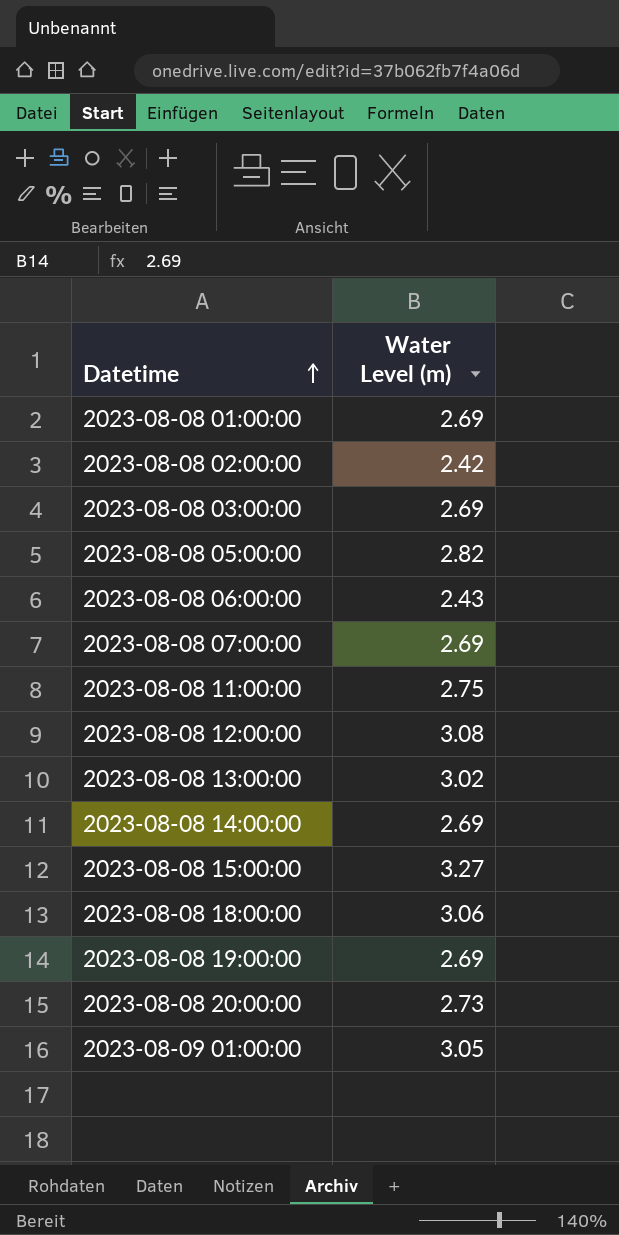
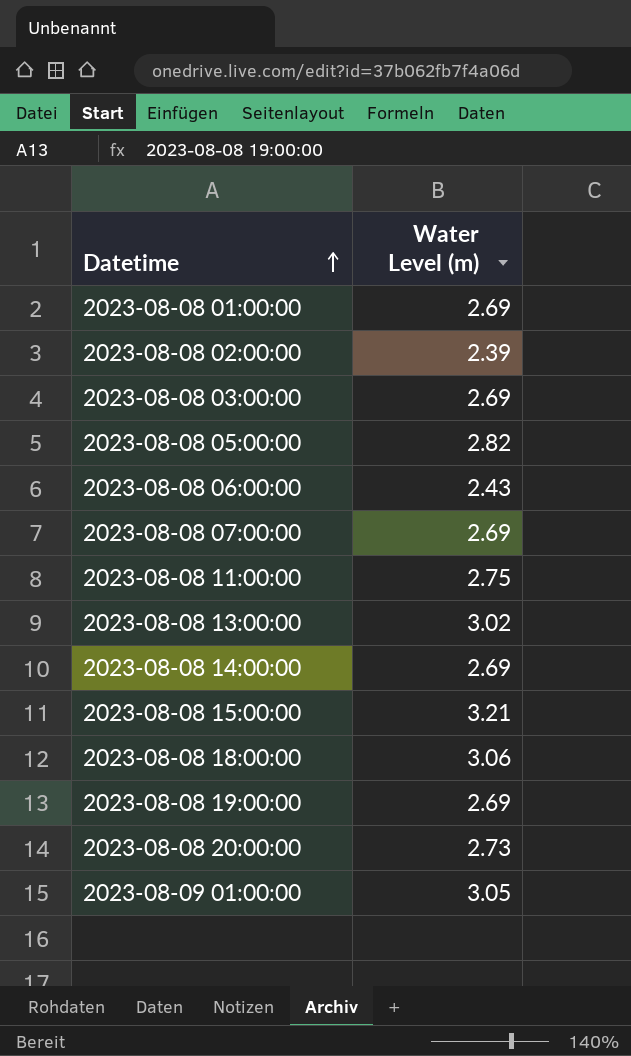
row 2023-08-08 12:00:00: 3.08 -> none
2023-08-08 02:00:00 | Water Level (m): 2.42 -> 2.39
2023-08-08 15:00:00 | Water Level (m): 3.27 -> 3.21

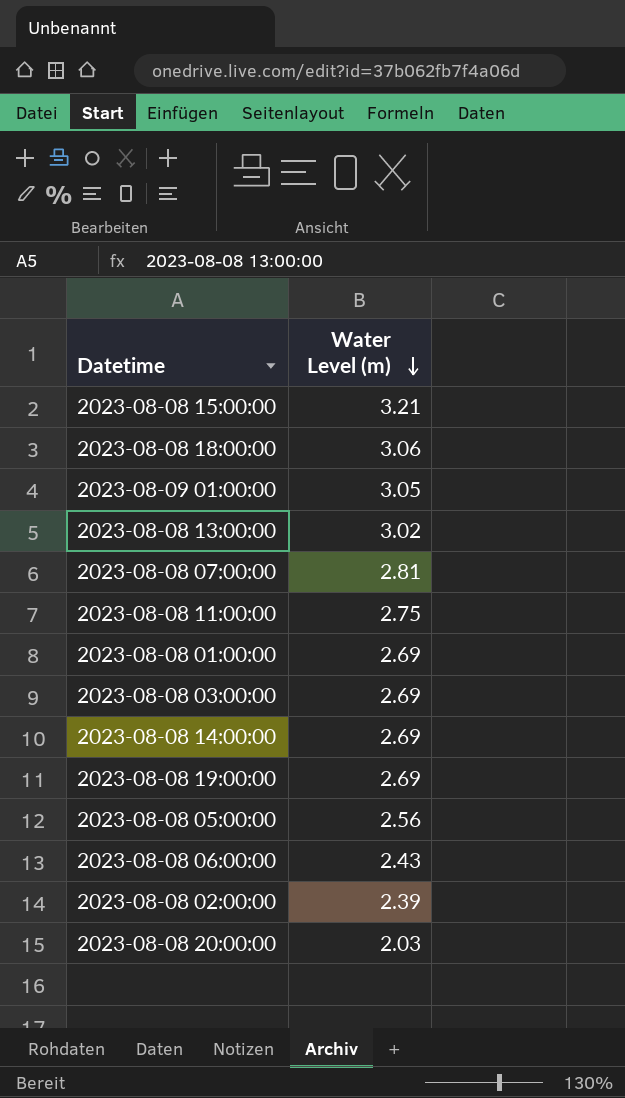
row order: Datetime ascending -> Water Level (m) descending
2023-08-08 07:00:00 | Water Level (m): 2.69 -> 2.81
2023-08-08 05:00:00 | Water Level (m): 2.82 -> 2.56
2023-08-08 20:00:00 | Water Level (m): 2.73 -> 2.03

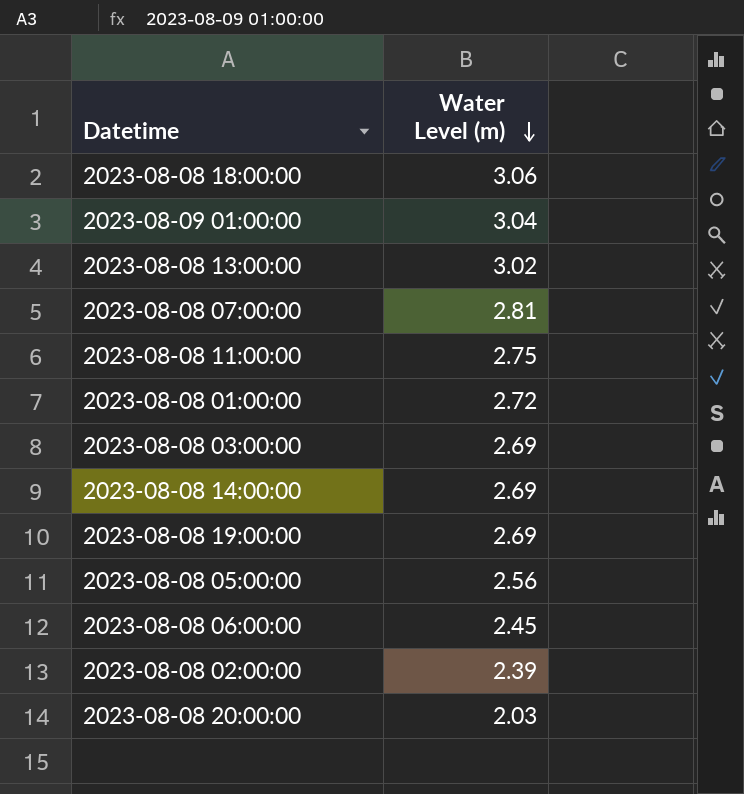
row 2023-08-08 15:00:00: 3.21 -> none
2023-08-09 01:00:00 | Water Level (m): 3.05 -> 3.04
2023-08-08 01:00:00 | Water Level (m): 2.69 -> 2.72
2023-08-08 06:00:00 | Water Level (m): 2.43 -> 2.45

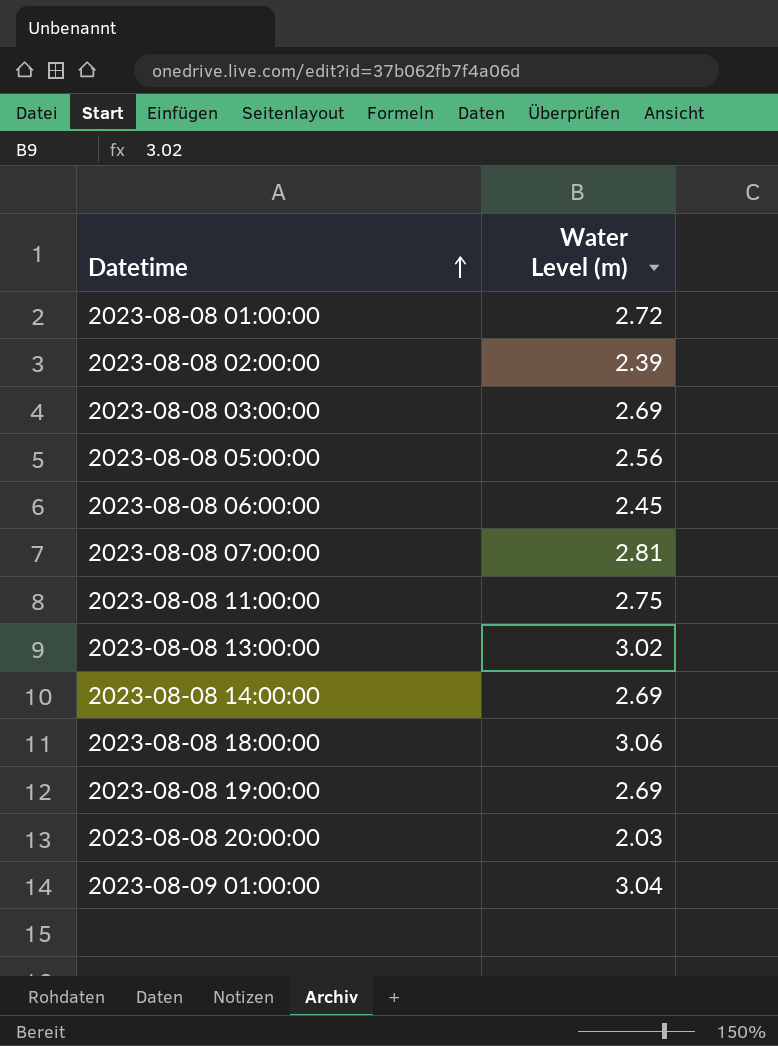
row order: Water Level (m) descending -> Datetime ascending

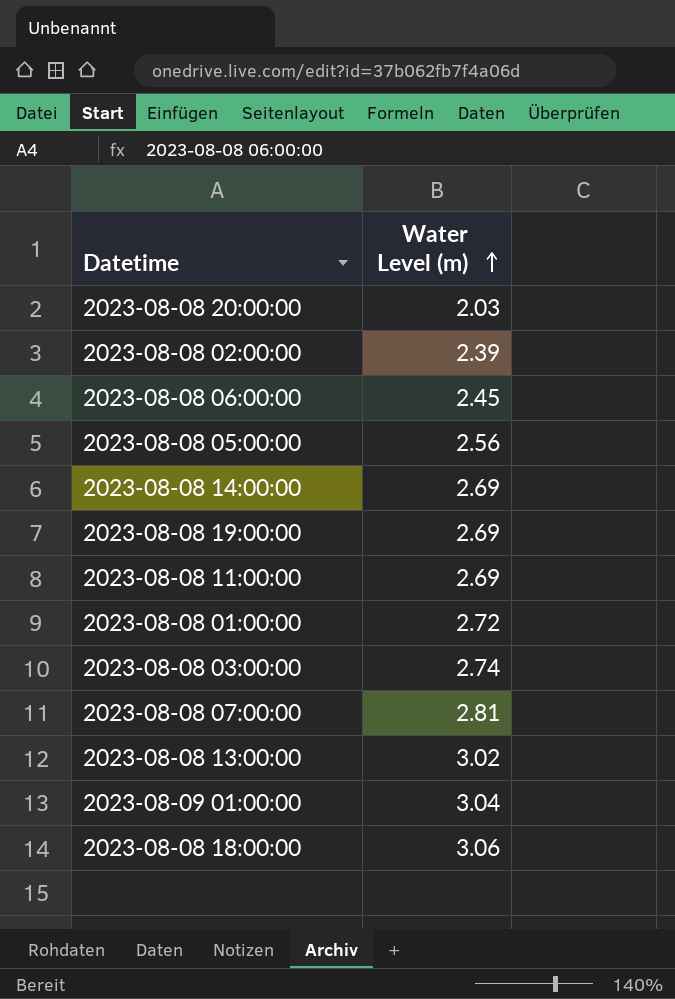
row order: Datetime ascending -> Water Level (m) ascending
2023-08-08 11:00:00 | Water Level (m): 2.75 -> 2.69
2023-08-08 03:00:00 | Water Level (m): 2.69 -> 2.74

